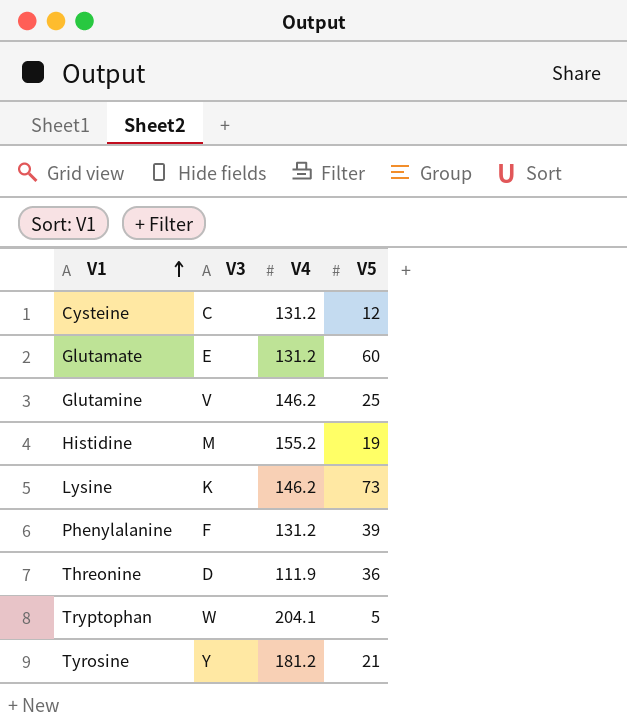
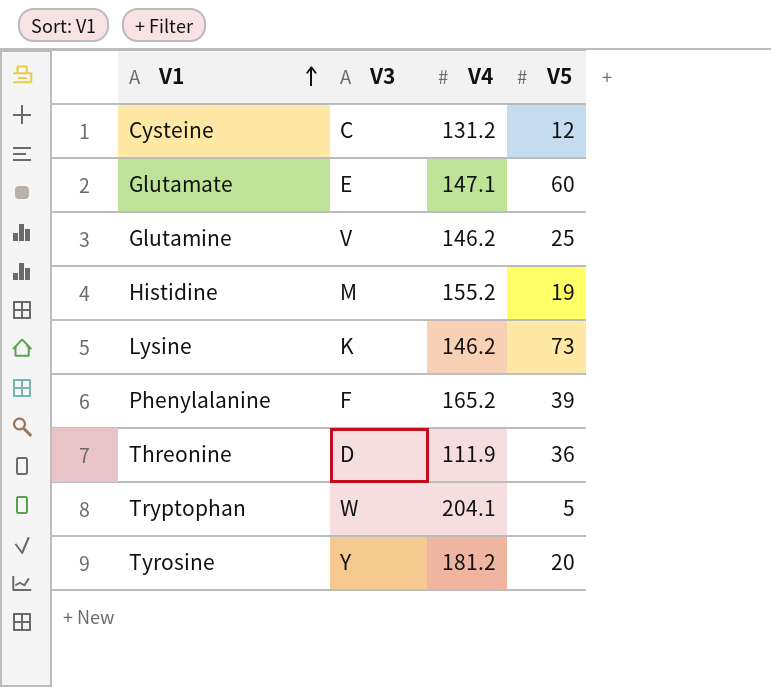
Glutamate | V4: 131.2 -> 147.1
Phenylalanine | V4: 131.2 -> 165.2
Tyrosine | V5: 21 -> 20

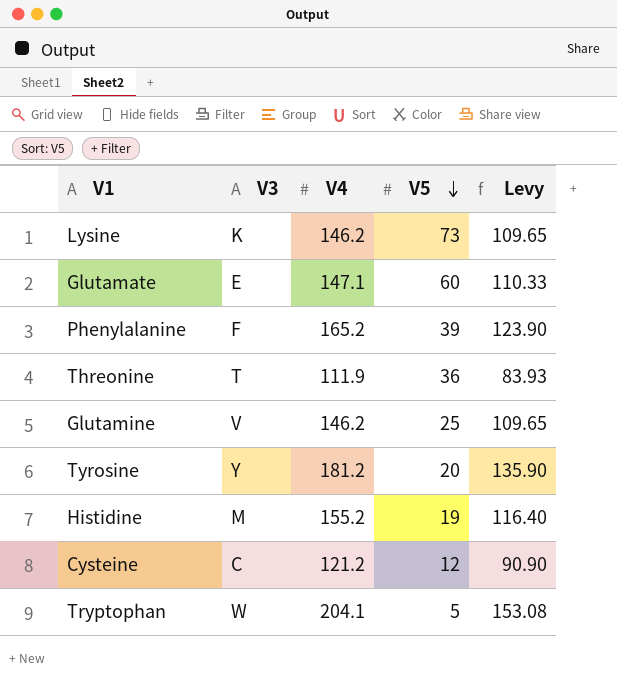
row order: V1 ascending -> V5 descending
column Levy | formula: none -> [V4] * 0.75
Threonine | V3: D -> T
Cysteine | V4: 131.2 -> 121.2

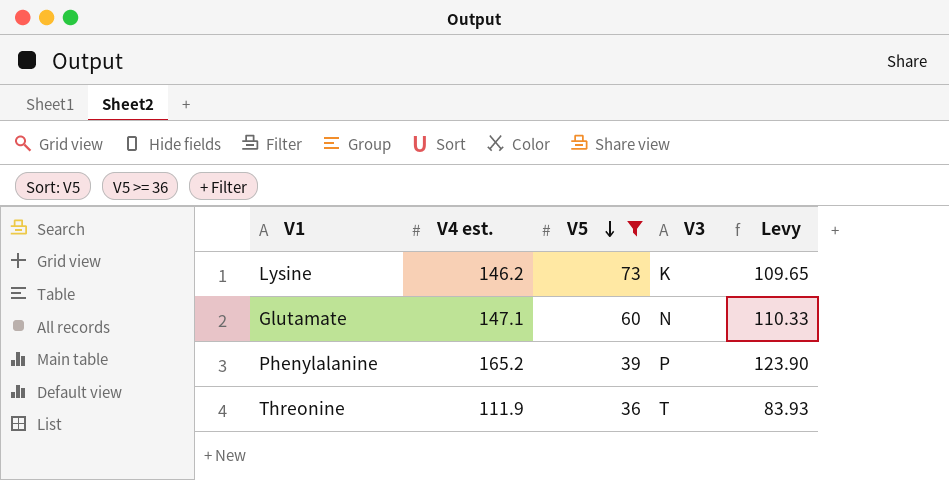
filter: none -> V5 >= 36
column name: V4 -> V4 est.
column V3 | position: 2 -> 4
Glutamate | V3: E -> N
Phenylalanine | V3: F -> P

